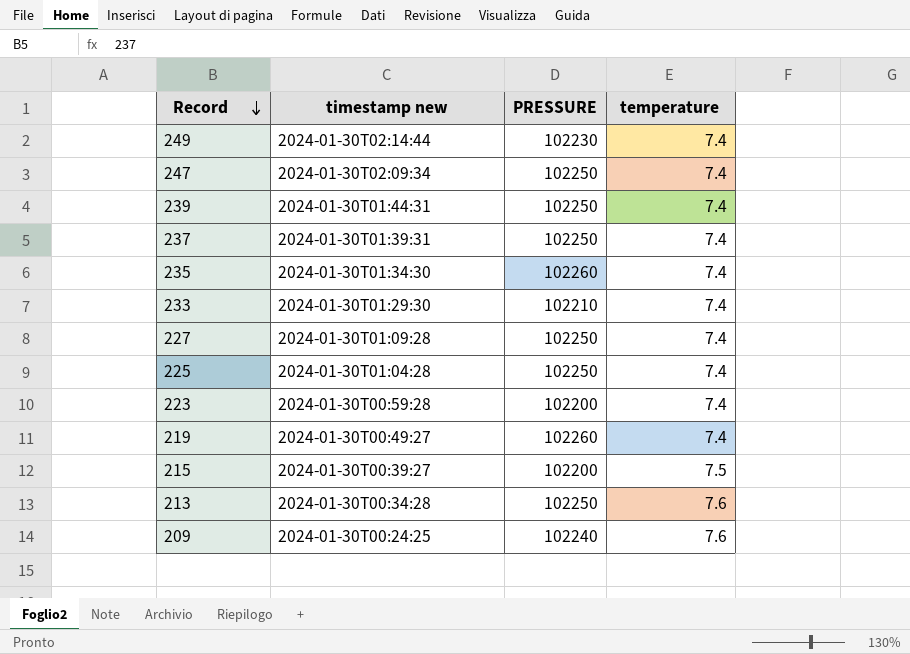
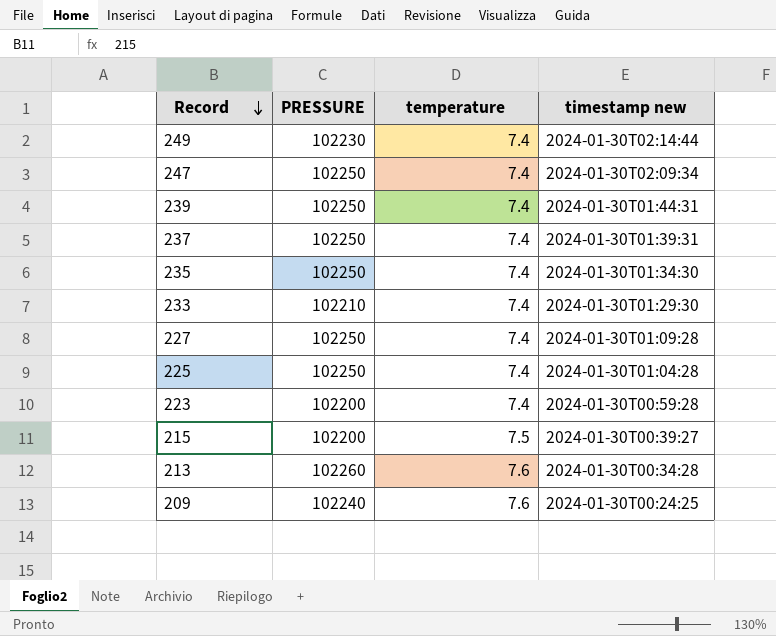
column timestamp new | position: 2 -> 4
row 219: 2024-01-30T00:49:27 | 102260 | 7.4 -> none
235 | PRESSURE: 102260 -> 102250
213 | PRESSURE: 102250 -> 102260

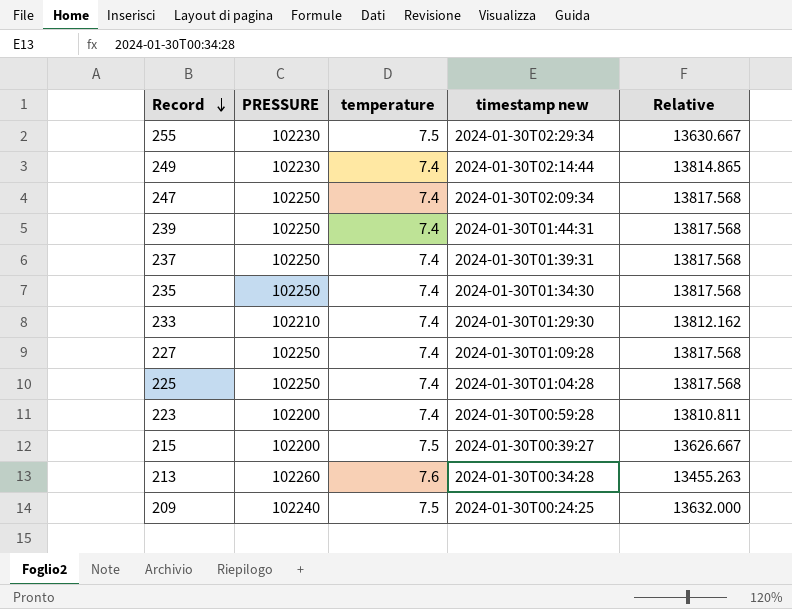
column Relative | formula: none -> [PRESSURE] / [temperature]
row 255: none -> 102230 | 7.5 | 2024-01-30T02:29:34 | 13630.667
209 | temperature: 7.6 -> 7.5

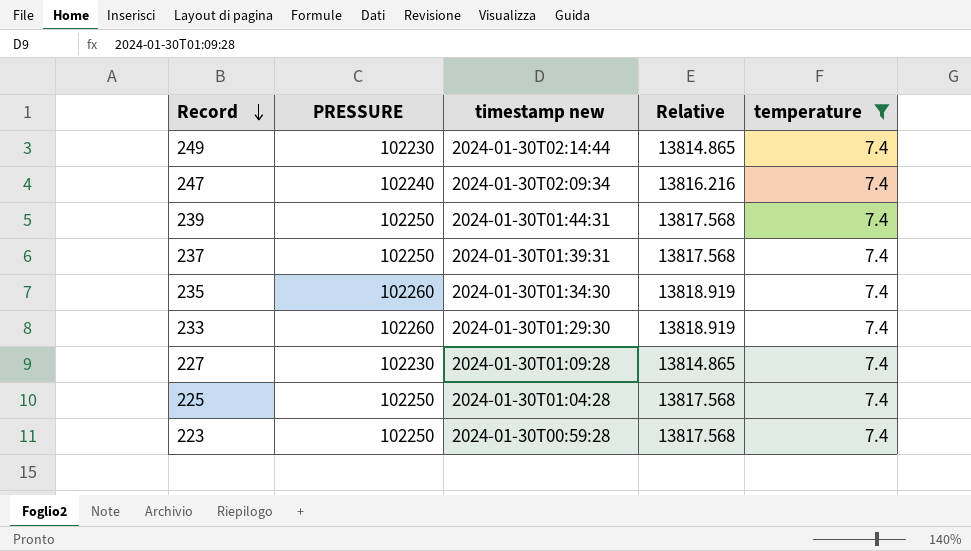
filter: none -> temperature = 7.4
column temperature | position: 3 -> 5
247 | PRESSURE: 102250 -> 102240
247 | Relative: 13817.568 -> 13816.216
235 | PRESSURE: 102250 -> 102260
235 | Relative: 13817.568 -> 13818.919
233 | PRESSURE: 102210 -> 102260
233 | Relative: 13812.162 -> 13818.919
227 | PRESSURE: 102250 -> 102230
227 | Relative: 13817.568 -> 13814.865
223 | PRESSURE: 102200 -> 102250
223 | Relative: 13810.811 -> 13817.568

